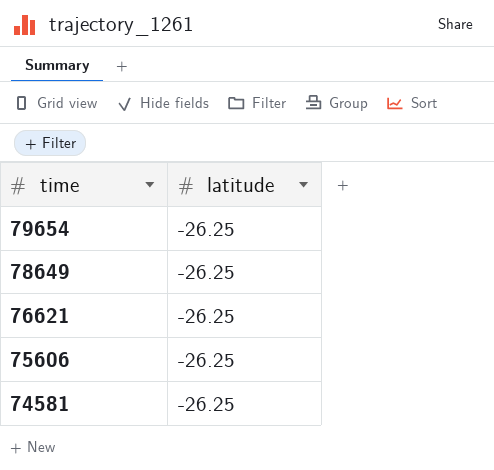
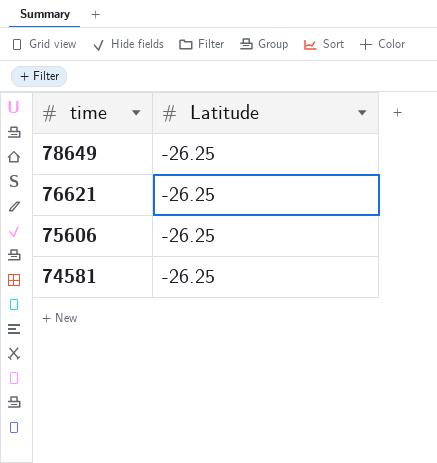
column name: latitude -> Latitude
row 79654: -26.25 -> none

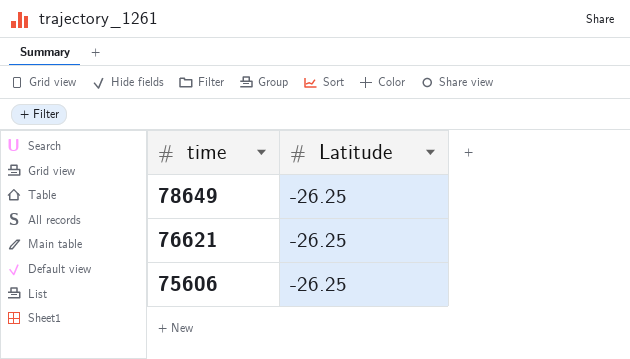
row 74581: -26.25 -> none

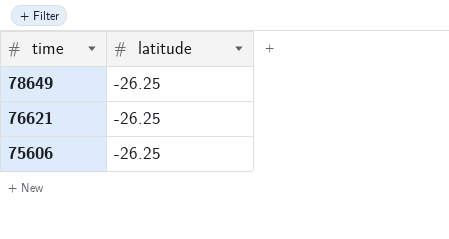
column name: Latitude -> latitude

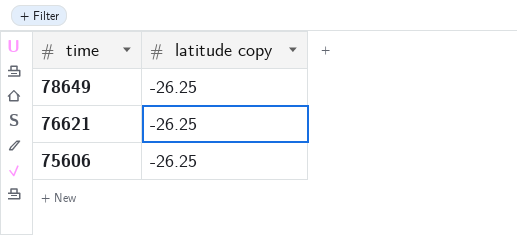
column name: latitude -> latitude copy

